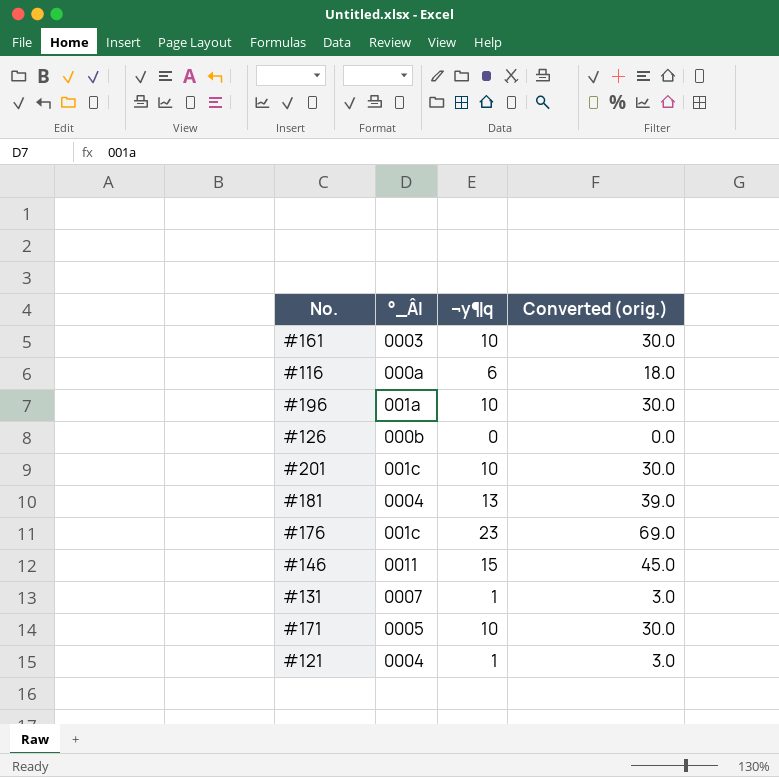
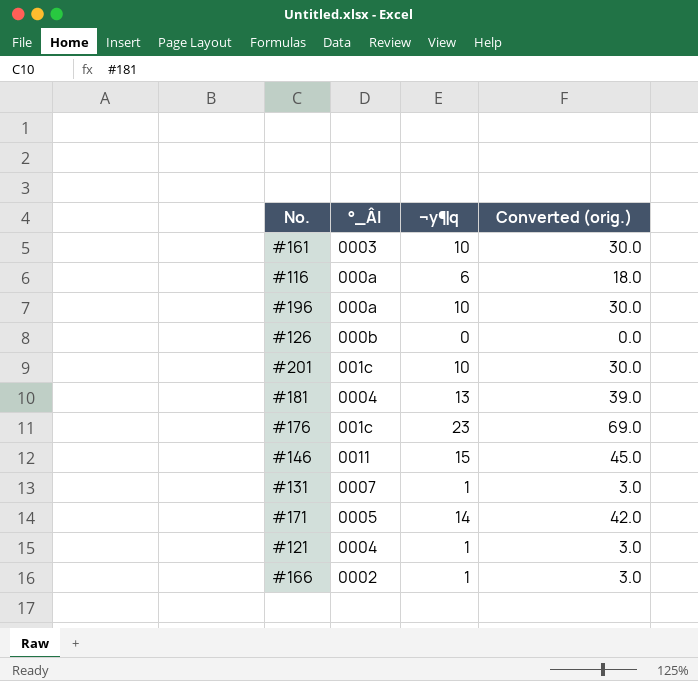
#196 | °_ÂI: 001a -> 000a
#171 | ¬y¶q: 10 -> 14
#171 | Converted (orig.): 30.0 -> 42.0
row #166: none -> 0002 | 1 | 3.0

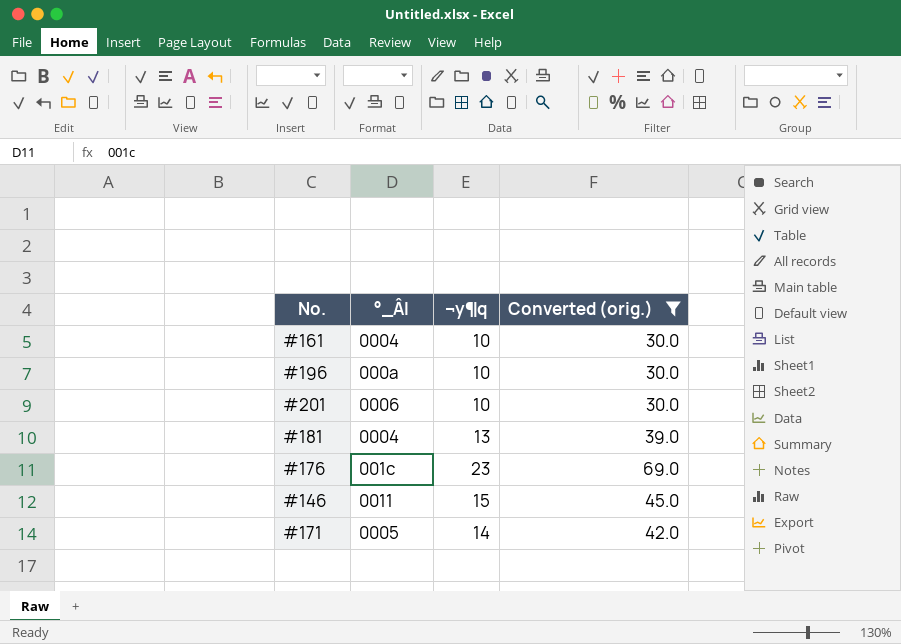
filter: none -> Converted (orig.) >= 30.0
#161 | °_ÂI: 0003 -> 0004
#201 | °_ÂI: 001c -> 0006

